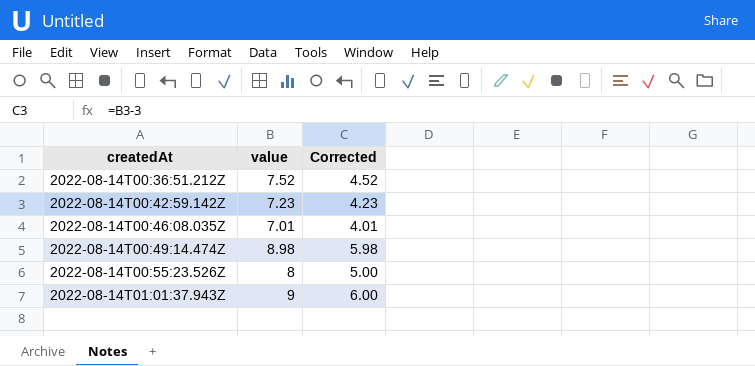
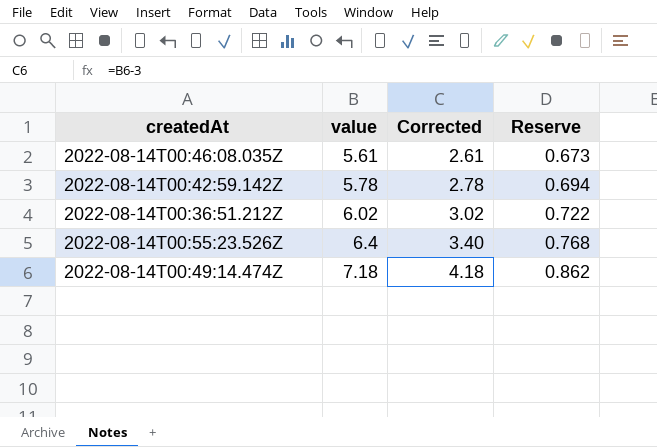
row order: createdAt ascending -> value ascending
column Reserve | formula: none -> [value] * 0.12
row 2022-08-14T01:01:37.943Z: 9 | 6.00 -> none
2022-08-14T00:46:08.035Z | value: 7.01 -> 5.61
2022-08-14T00:46:08.035Z | Corrected: 4.01 -> 2.61
2022-08-14T00:42:59.142Z | value: 7.23 -> 5.78
2022-08-14T00:42:59.142Z | Corrected: 4.23 -> 2.78
2022-08-14T00:36:51.212Z | value: 7.52 -> 6.02
2022-08-14T00:36:51.212Z | Corrected: 4.52 -> 3.02
2022-08-14T00:55:23.526Z | value: 8 -> 6.4
2022-08-14T00:55:23.526Z | Corrected: 5.00 -> 3.40
2022-08-14T00:49:14.474Z | value: 8.98 -> 7.18
2022-08-14T00:49:14.474Z | Corrected: 5.98 -> 4.18

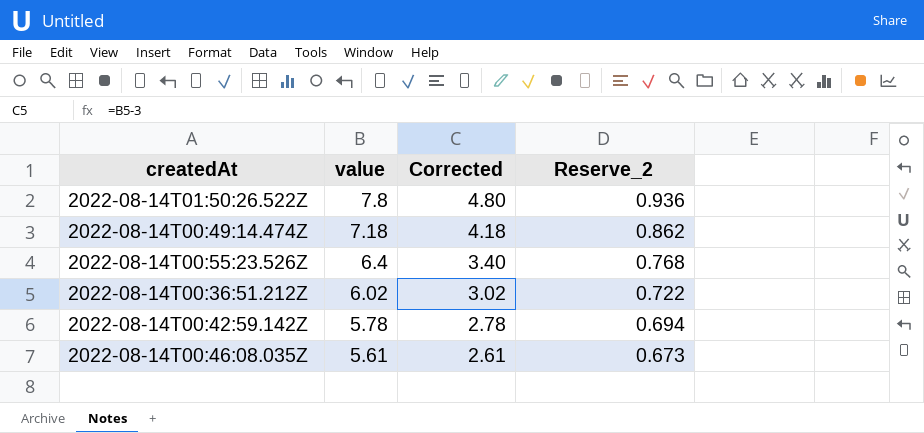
row order: value ascending -> value descending
column name: Reserve -> Reserve_2
row 2022-08-14T01:50:26.522Z: none -> 7.8 | 4.80 | 0.936

